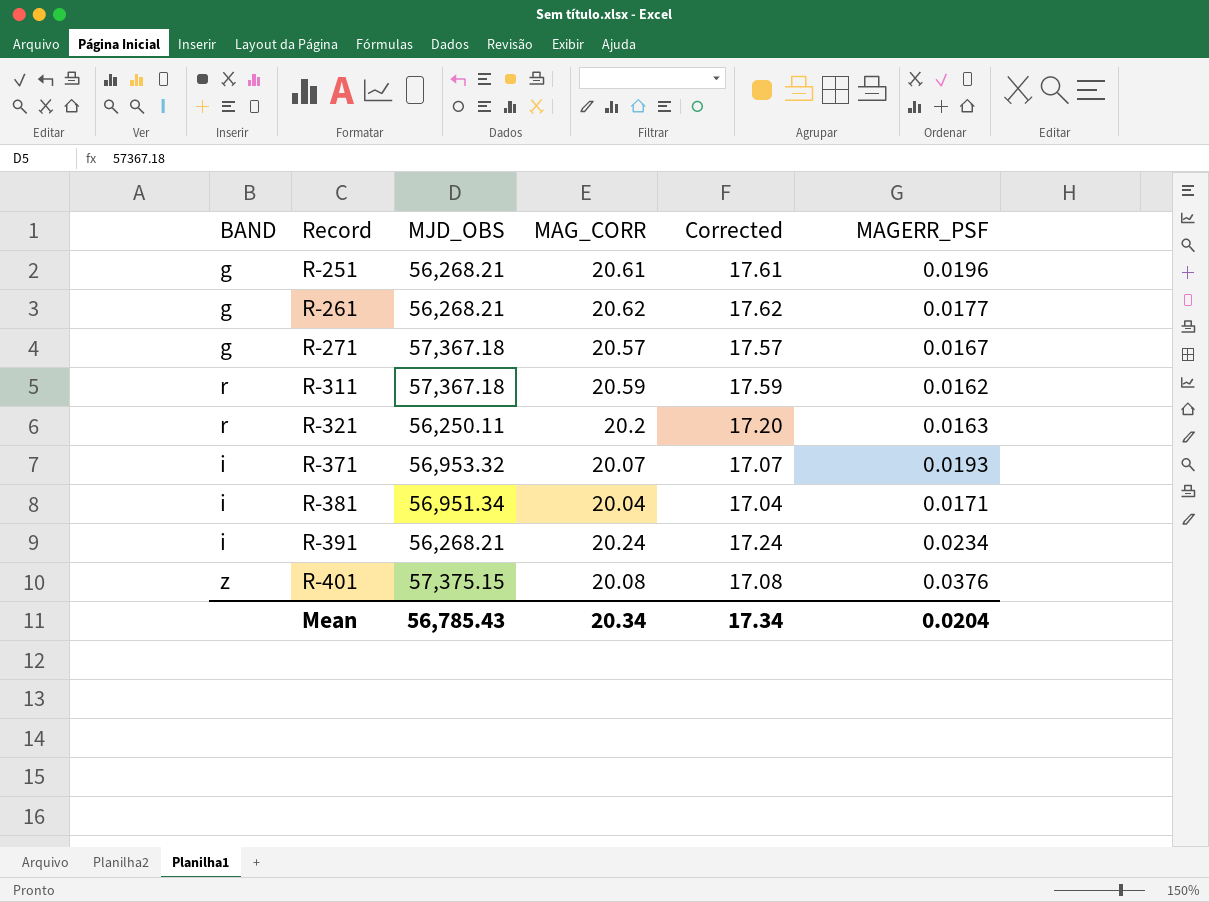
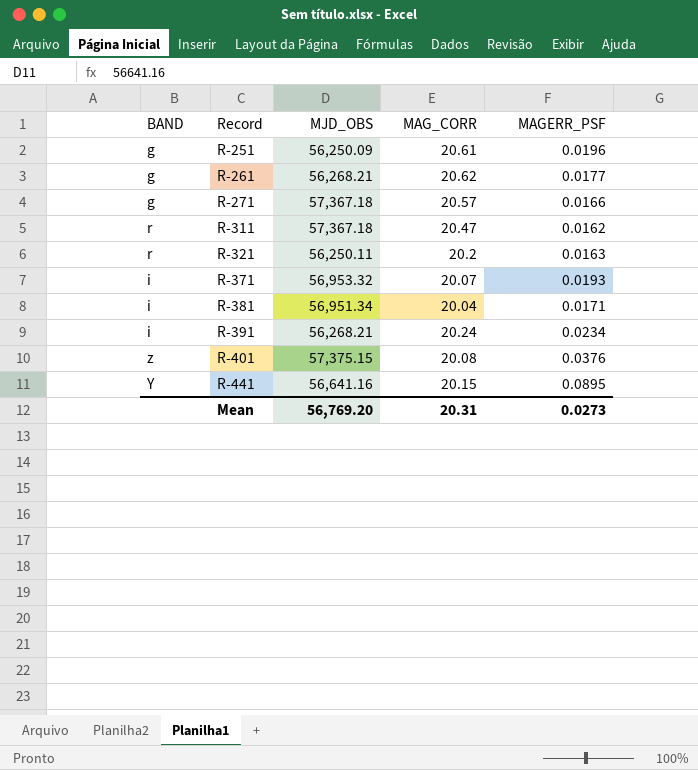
column Corrected | formula: [MAG_CORR] - 3 -> none
R-251 | MJD_OBS: 56,268.21 -> 56,250.09
R-271 | MAGERR_PSF: 0.0167 -> 0.0166
R-311 | MAG_CORR: 20.59 -> 20.47
row R-441: none -> Y | 56,641.16 | 20.15 | 0.0895
Mean | MJD_OBS: 56,785.43 -> 56,769.20
Mean | MAG_CORR: 20.34 -> 20.31
Mean | MAGERR_PSF: 0.0204 -> 0.0273

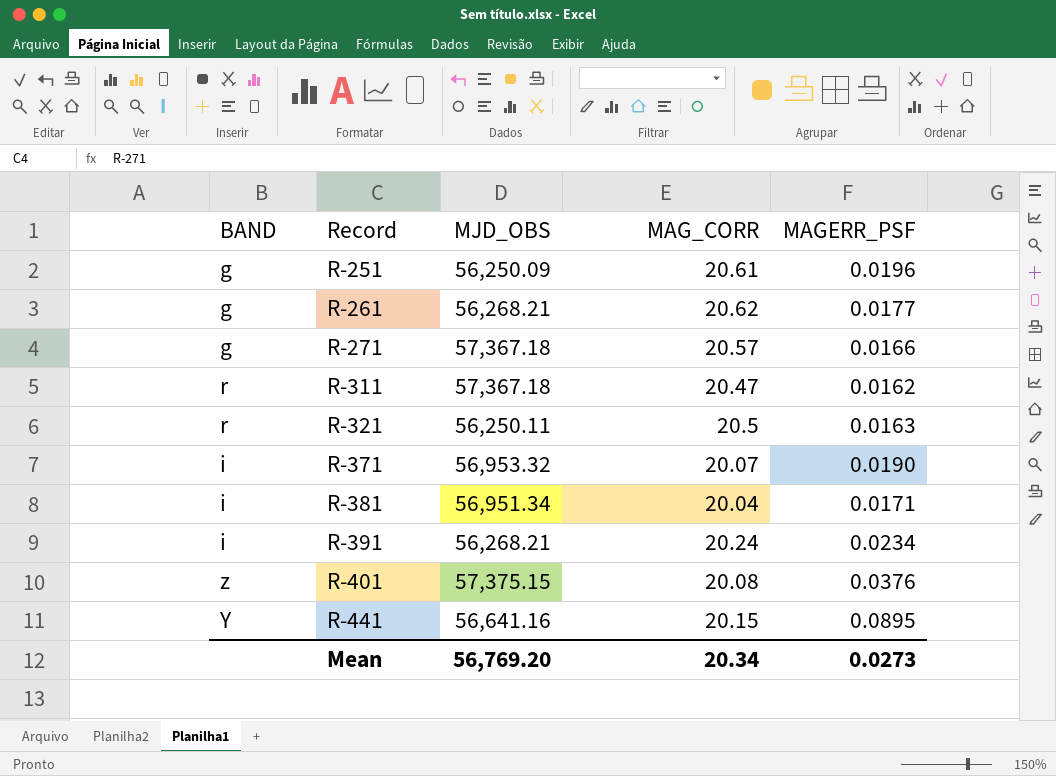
R-321 | MAG_CORR: 20.2 -> 20.5
R-371 | MAGERR_PSF: 0.0193 -> 0.0190
Mean | MAG_CORR: 20.31 -> 20.34

